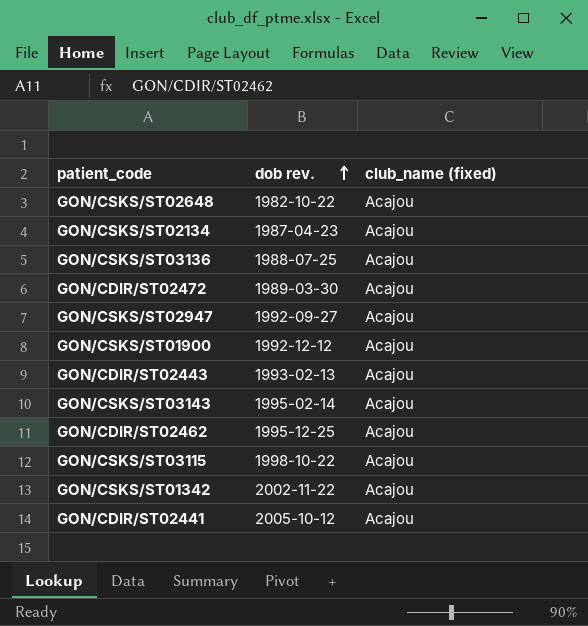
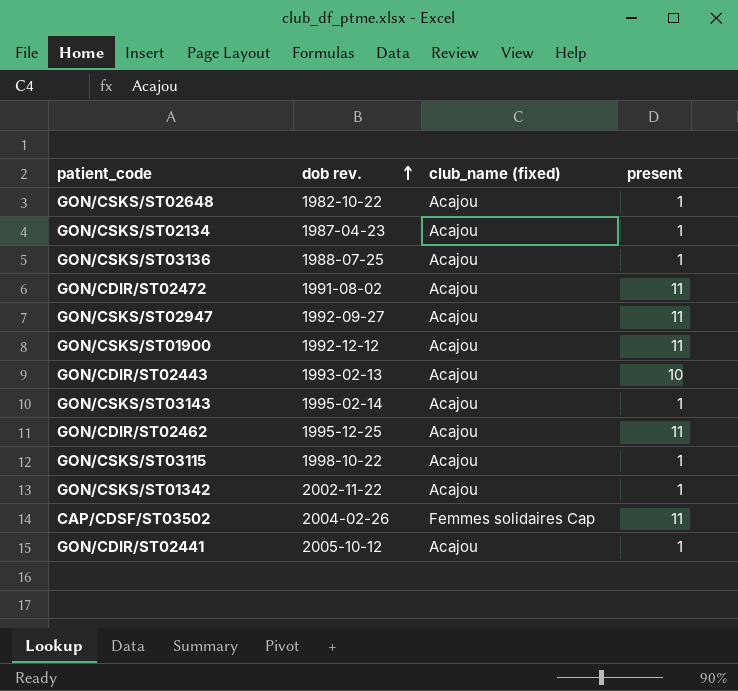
column present | position: none -> 4
GON/CDIR/ST02472 | dob rev.: 1989-03-30 -> 1991-08-02
row CAP/CDSF/ST03502: none -> 2004-02-26 | Femmes solidaires Cap | 11

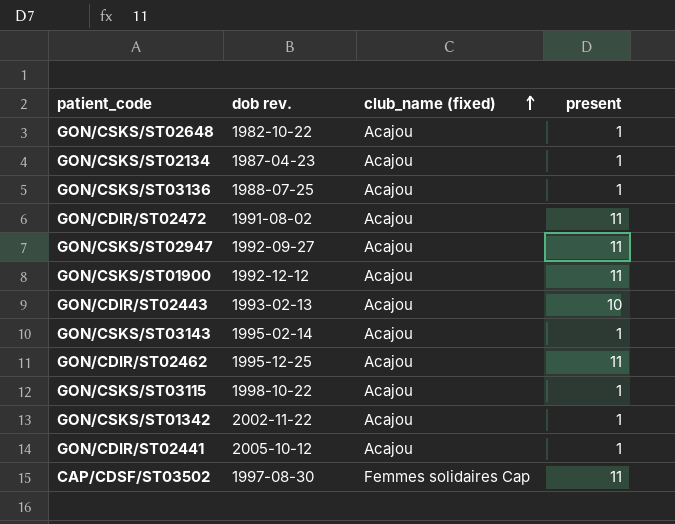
row order: dob rev. ascending -> club_name (fixed) ascending
CAP/CDSF/ST03502 | dob rev.: 2004-02-26 -> 1997-08-30

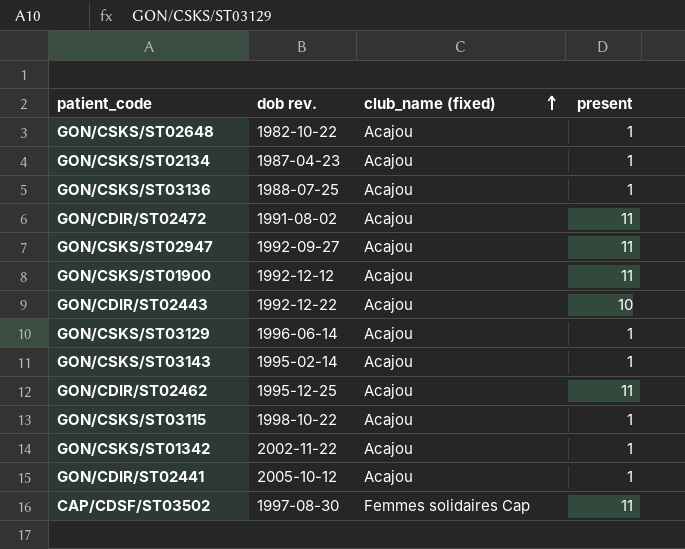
GON/CDIR/ST02443 | dob rev.: 1993-02-13 -> 1992-12-22
row GON/CSKS/ST03129: none -> 1996-06-14 | Acajou | 1

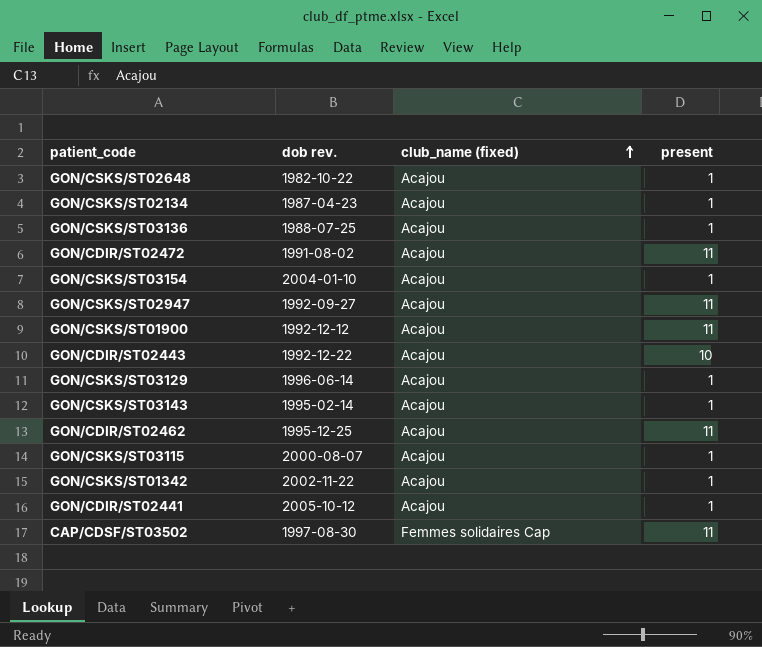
row GON/CSKS/ST03154: none -> 2004-01-10 | Acajou | 1
GON/CSKS/ST03115 | dob rev.: 1998-10-22 -> 2000-08-07

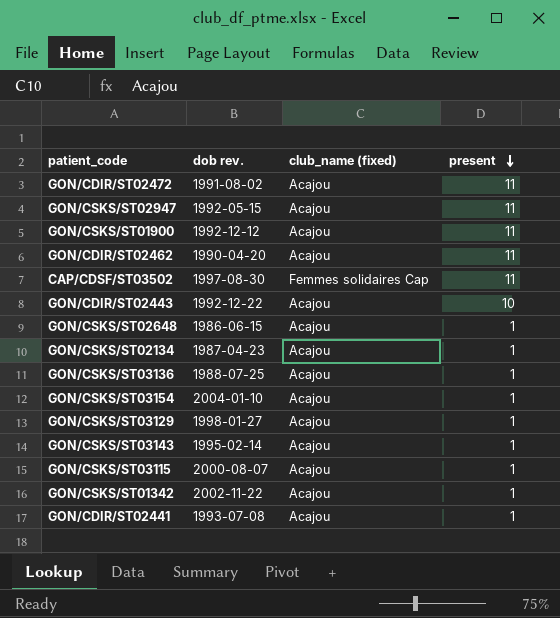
row order: club_name (fixed) ascending -> present descending
GON/CSKS/ST02947 | dob rev.: 1992-09-27 -> 1992-05-15
GON/CDIR/ST02462 | dob rev.: 1995-12-25 -> 1990-04-20
GON/CSKS/ST02648 | dob rev.: 1982-10-22 -> 1986-06-15
GON/CSKS/ST03129 | dob rev.: 1996-06-14 -> 1998-01-27
GON/CDIR/ST02441 | dob rev.: 2005-10-12 -> 1993-07-08

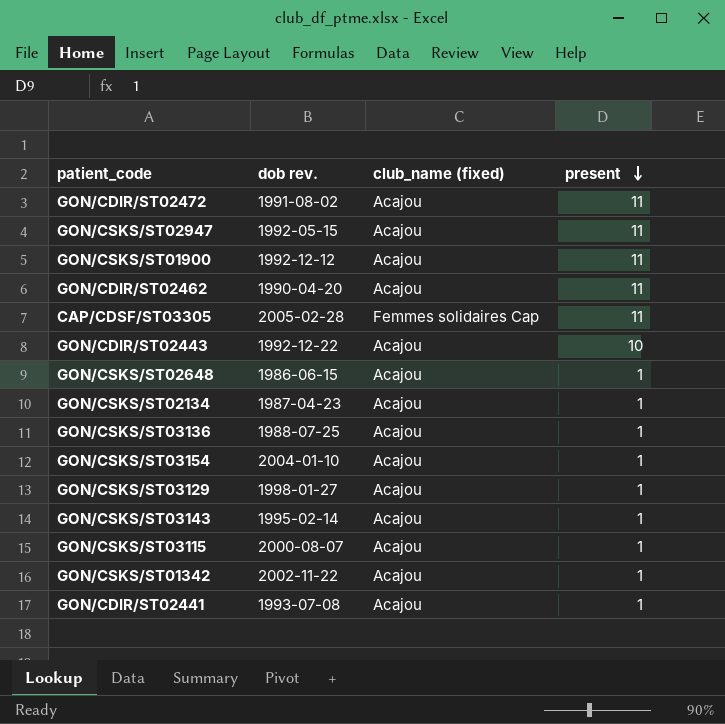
row CAP/CDSF/ST03502: 1997-08-30 | Femmes solidaires Cap | 11 -> none
row CAP/CDSF/ST03305: none -> 2005-02-28 | Femmes solidaires Cap | 11

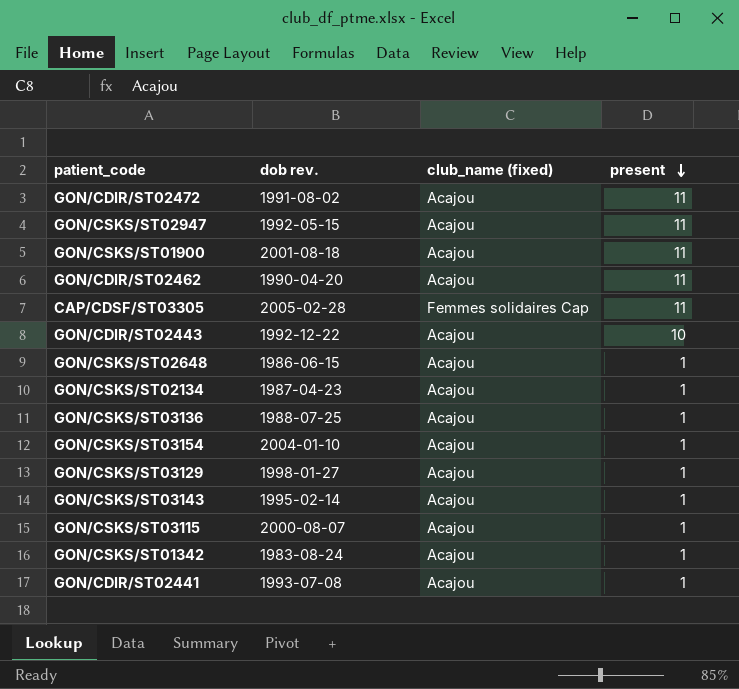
GON/CSKS/ST01900 | dob rev.: 1992-12-12 -> 2001-08-18
GON/CSKS/ST01342 | dob rev.: 2002-11-22 -> 1983-08-24

